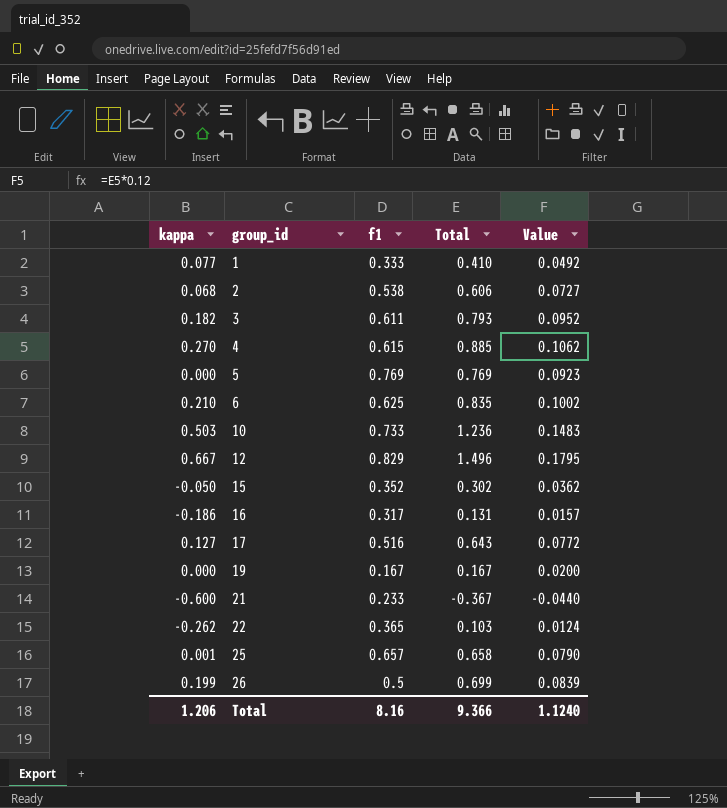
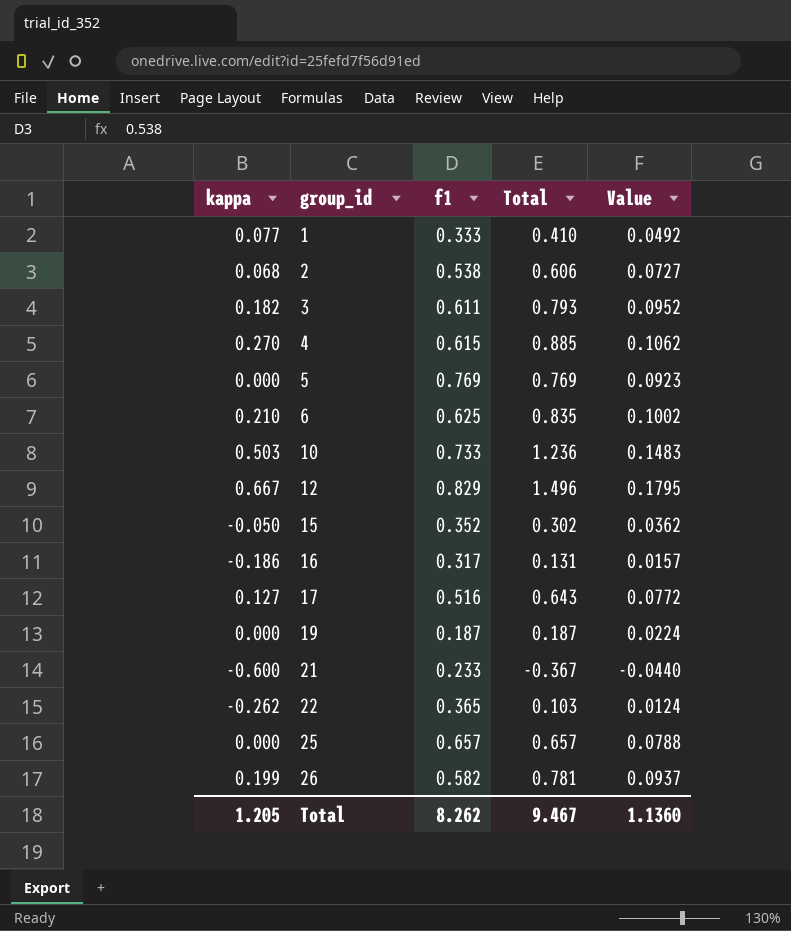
19 | f1: 0.167 -> 0.187
19 | Total: 0.167 -> 0.187
19 | Value: 0.0200 -> 0.0224
25 | kappa: 0.001 -> 0.000
25 | Total: 0.658 -> 0.657
25 | Value: 0.0790 -> 0.0788
26 | f1: 0.5 -> 0.582
26 | Total: 0.699 -> 0.781
26 | Value: 0.0839 -> 0.0937
Total | kappa: 1.206 -> 1.205
Total | f1: 8.16 -> 8.262
Total | Total: 9.366 -> 9.467
Total | Value: 1.1240 -> 1.1360

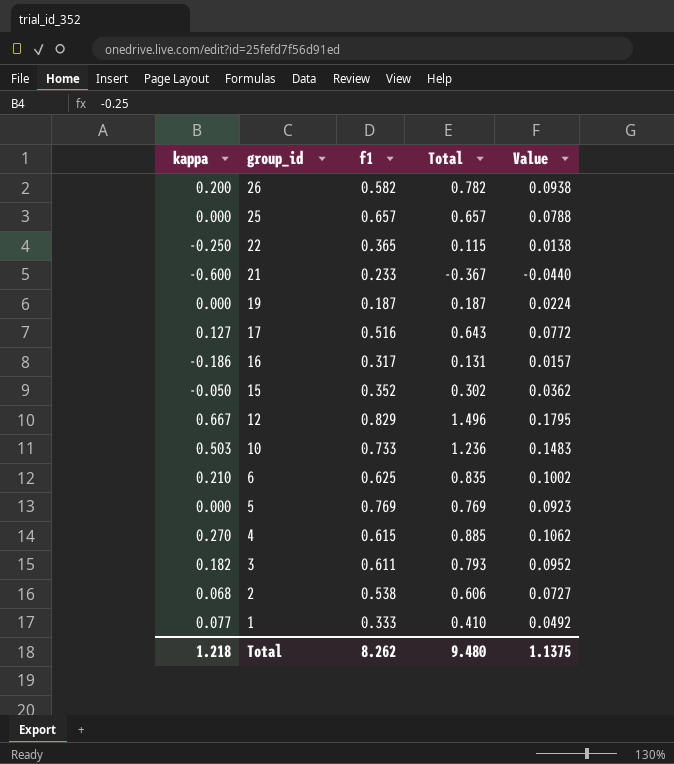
row order: group_id ascending -> group_id descending
26 | kappa: 0.199 -> 0.200
26 | Total: 0.781 -> 0.782
26 | Value: 0.0937 -> 0.0938
22 | kappa: -0.262 -> -0.250
22 | Total: 0.103 -> 0.115
22 | Value: 0.0124 -> 0.0138
Total | kappa: 1.205 -> 1.218
Total | Total: 9.467 -> 9.480
Total | Value: 1.1360 -> 1.1375

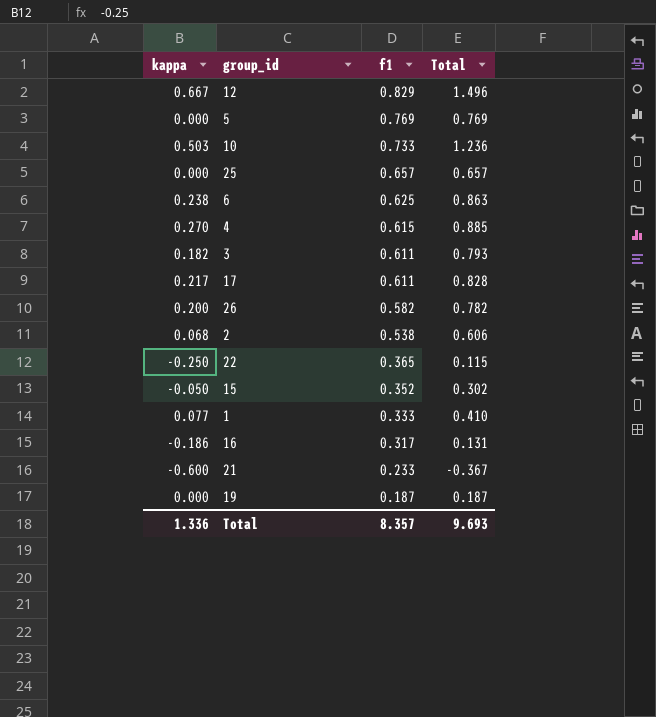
row order: group_id descending -> f1 descending
column Value | formula: [Total] * 0.12 -> none
6 | kappa: 0.210 -> 0.238
6 | Total: 0.835 -> 0.863
17 | kappa: 0.127 -> 0.217
17 | f1: 0.516 -> 0.611
17 | Total: 0.643 -> 0.828
Total | kappa: 1.218 -> 1.336
Total | f1: 8.262 -> 8.357
Total | Total: 9.480 -> 9.693

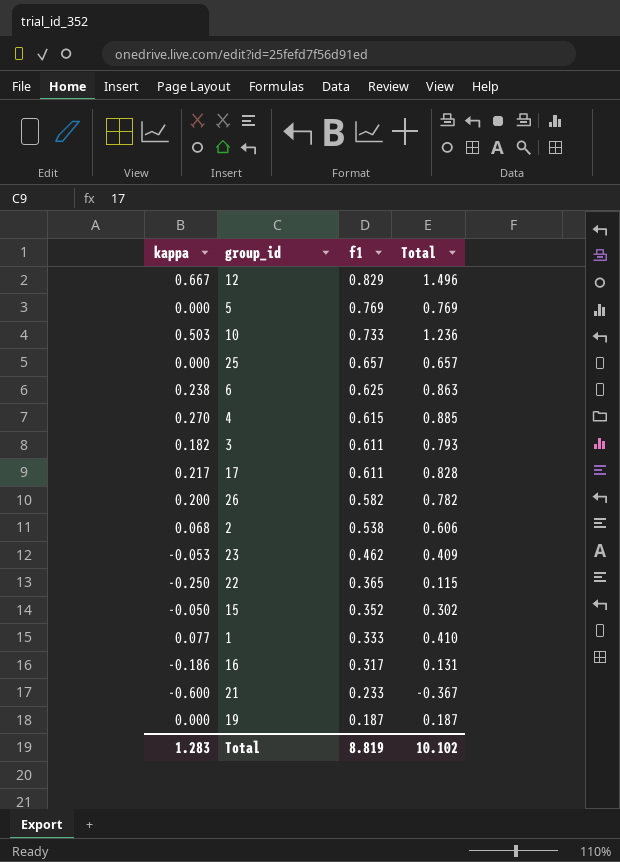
row 23: none -> -0.053 | 0.462 | 0.409
Total | kappa: 1.336 -> 1.283
Total | f1: 8.357 -> 8.819
Total | Total: 9.693 -> 10.102

